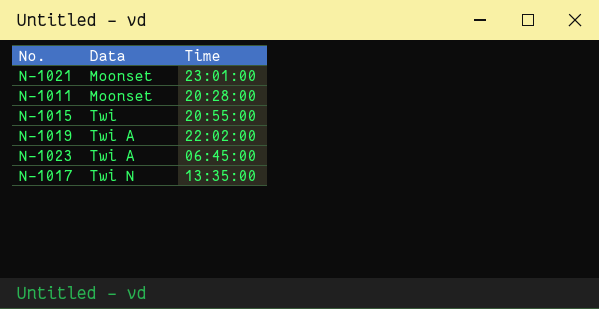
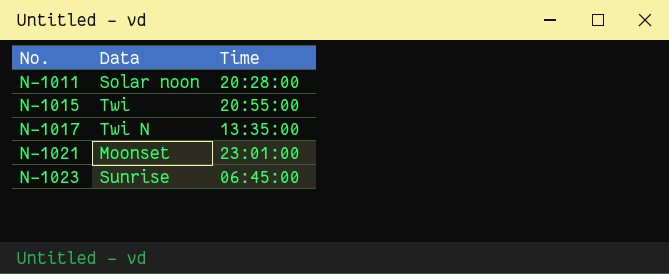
row order: Data ascending -> No. ascending
row N-1019: Twi A | 22:02:00 -> none
N-1011 | Data: Moonset -> Solar noon
N-1023 | Data: Twi A -> Sunrise

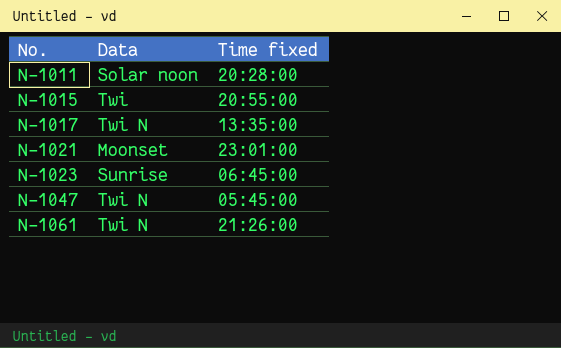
column name: Time -> Time fixed
row N-1047: none -> Twi N | 05:45:00
row N-1061: none -> Twi N | 21:26:00

